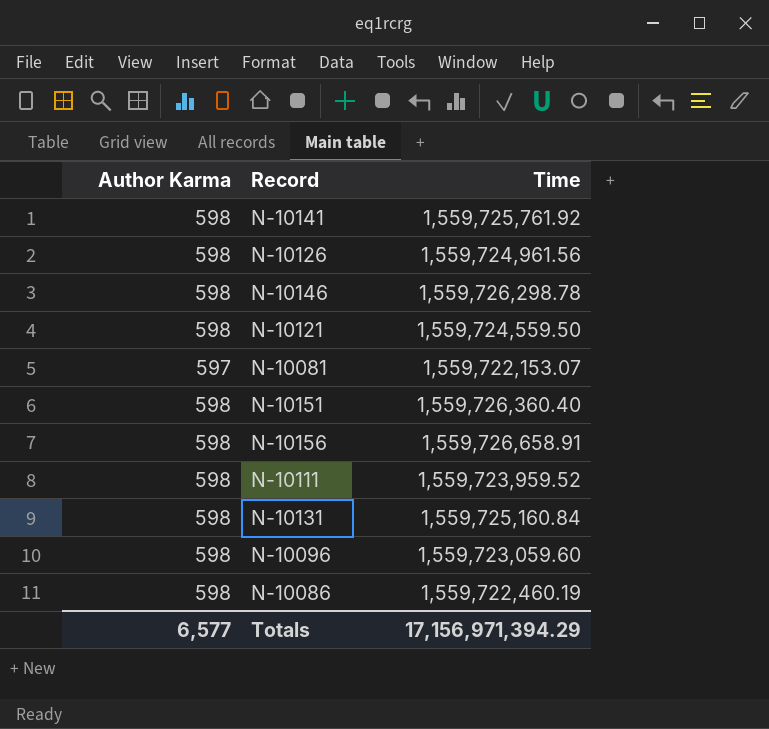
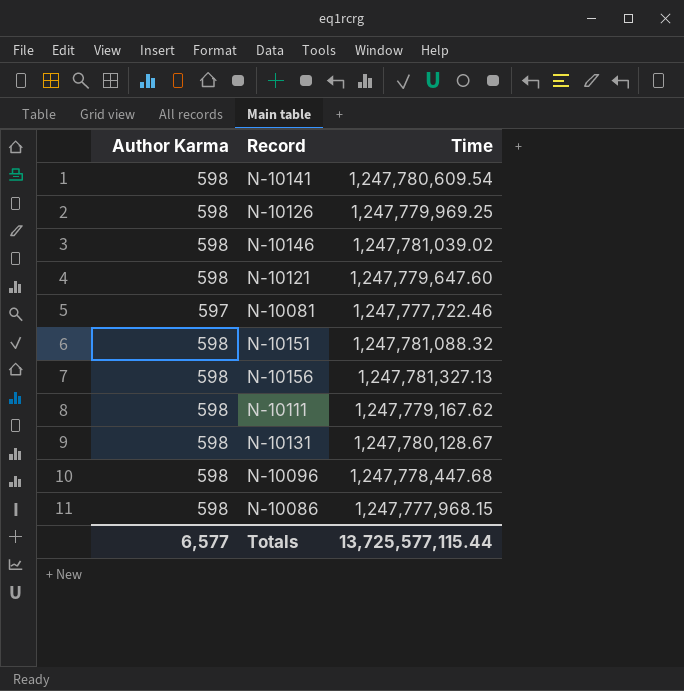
N-10141 | Time: 1,559,725,761.92 -> 1,247,780,609.54
N-10126 | Time: 1,559,724,961.56 -> 1,247,779,969.25
N-10146 | Time: 1,559,726,298.78 -> 1,247,781,039.02
N-10121 | Time: 1,559,724,559.50 -> 1,247,779,647.60
N-10081 | Time: 1,559,722,153.07 -> 1,247,777,722.46
N-10151 | Time: 1,559,726,360.40 -> 1,247,781,088.32
N-10156 | Time: 1,559,726,658.91 -> 1,247,781,327.13
N-10111 | Time: 1,559,723,959.52 -> 1,247,779,167.62
N-10131 | Time: 1,559,725,160.84 -> 1,247,780,128.67
N-10096 | Time: 1,559,723,059.60 -> 1,247,778,447.68
N-10086 | Time: 1,559,722,460.19 -> 1,247,777,968.15
Totals | Time: 17,156,971,394.29 -> 13,725,577,115.44

